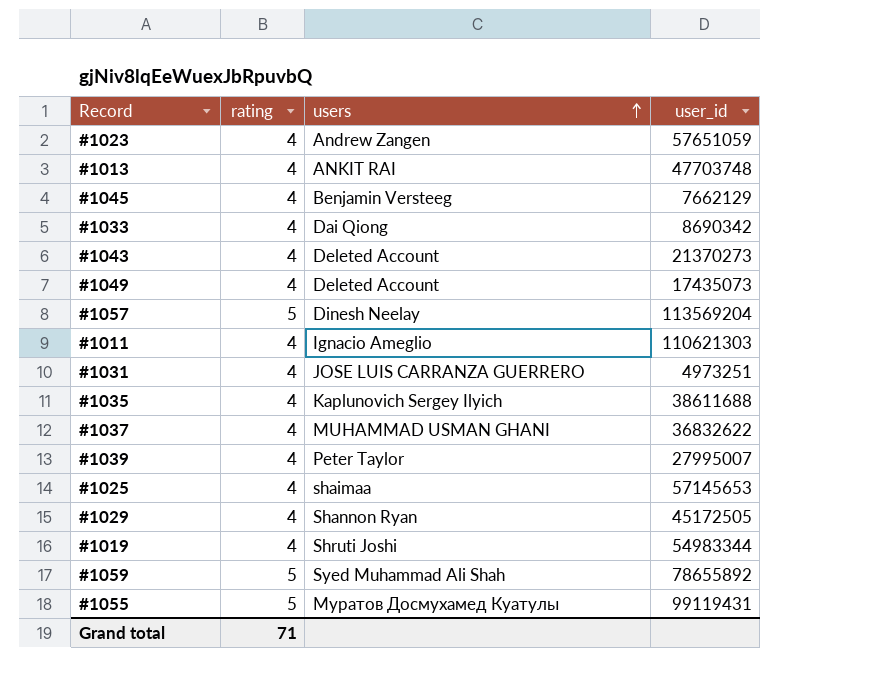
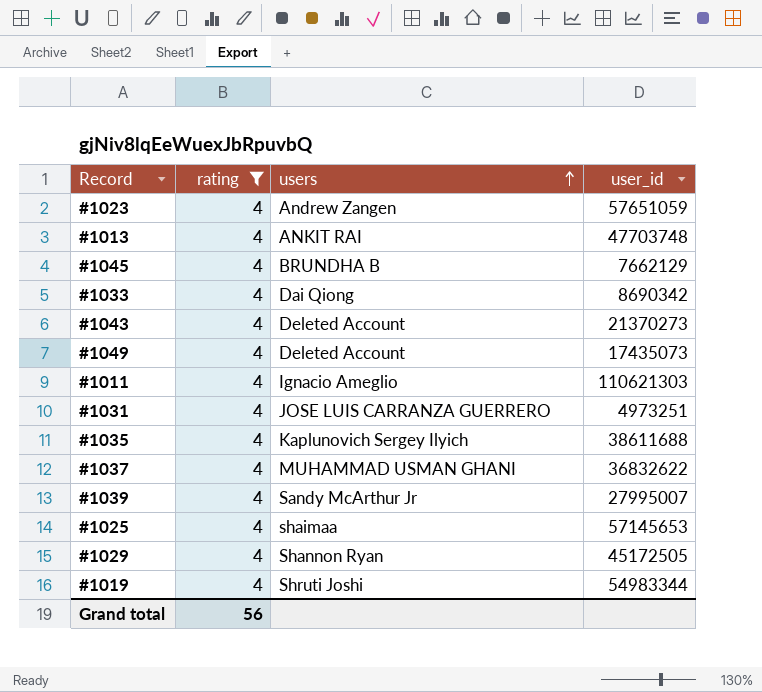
filter: none -> rating = 4
#1045 | users: Benjamin Versteeg -> BRUNDHA B
#1039 | users: Peter Taylor -> Sandy McArthur Jr
Grand total | rating: 71 -> 56

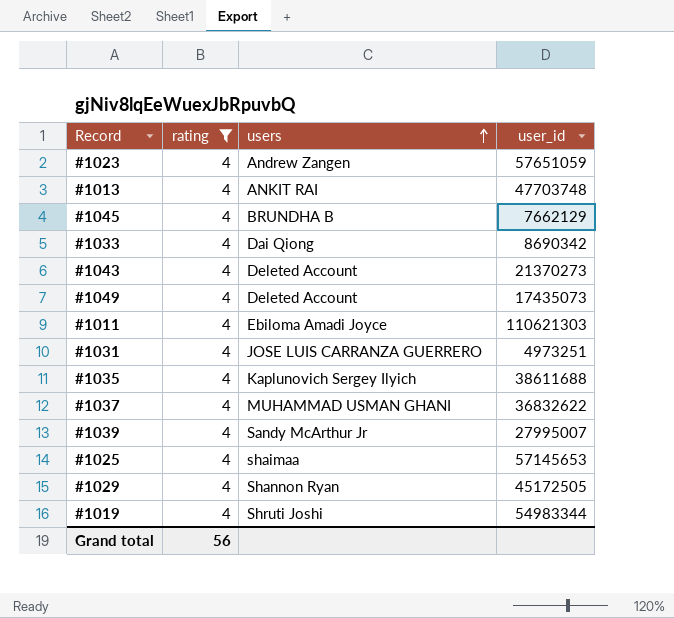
#1011 | users: Ignacio Ameglio -> Ebiloma Amadi Joyce

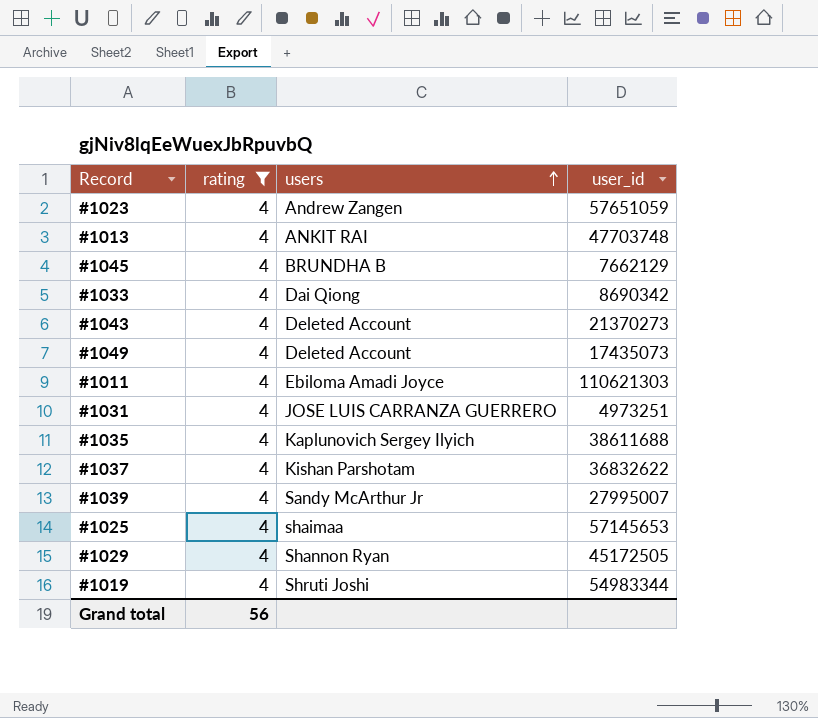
#1037 | users: MUHAMMAD USMAN GHANI -> Kishan Parshotam

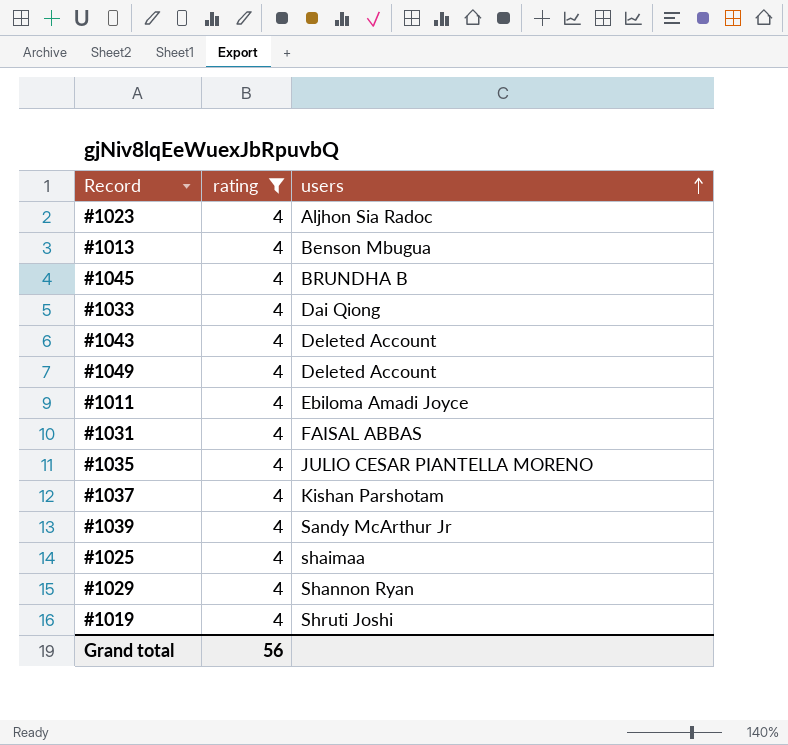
column user_id | position: 4 -> none
#1023 | users: Andrew Zangen -> Aljhon Sia Radoc
#1013 | users: ANKIT RAI -> Benson Mbugua
#1031 | users: JOSE LUIS CARRANZA GUERRERO -> FAISAL ABBAS
#1035 | users: Kaplunovich Sergey Ilyich -> JULIO CESAR PIANTELLA MORENO

